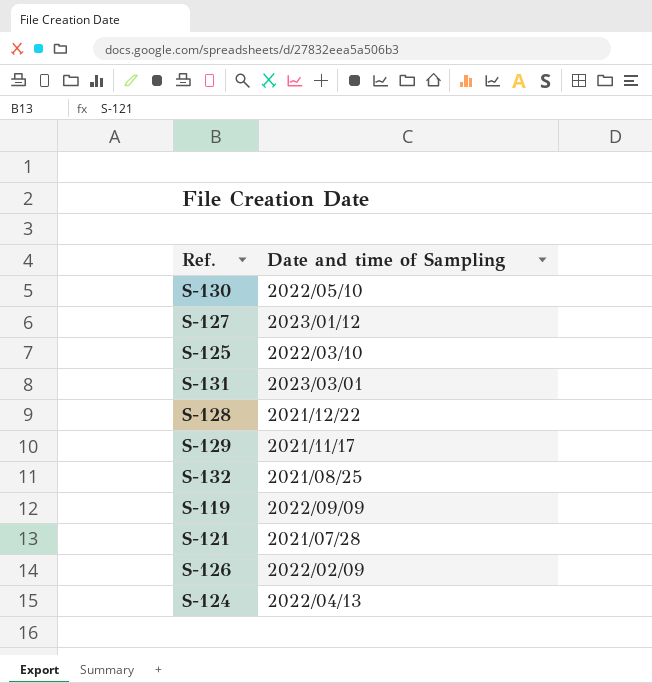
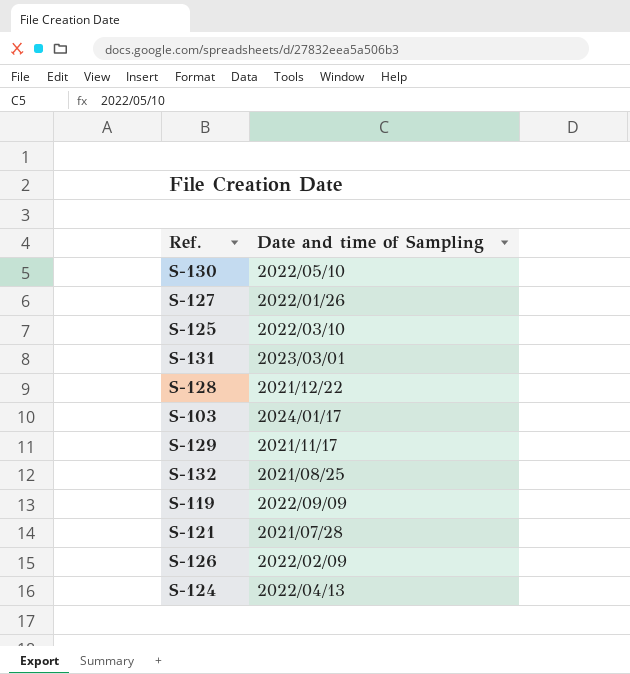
S-127 | Date and time of Sampling: 2023/01/12 -> 2022/01/26
row S-103: none -> 2024/01/17

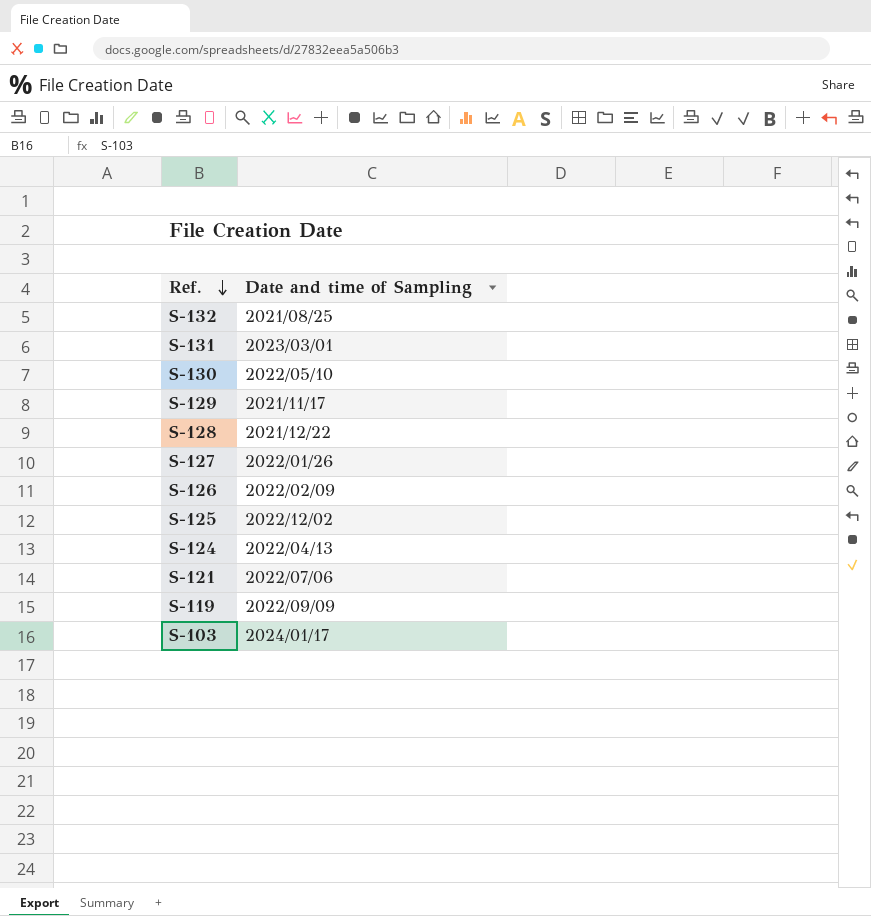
row order: none -> Ref. descending
S-125 | Date and time of Sampling: 2022/03/10 -> 2022/12/02
S-121 | Date and time of Sampling: 2021/07/28 -> 2022/07/06

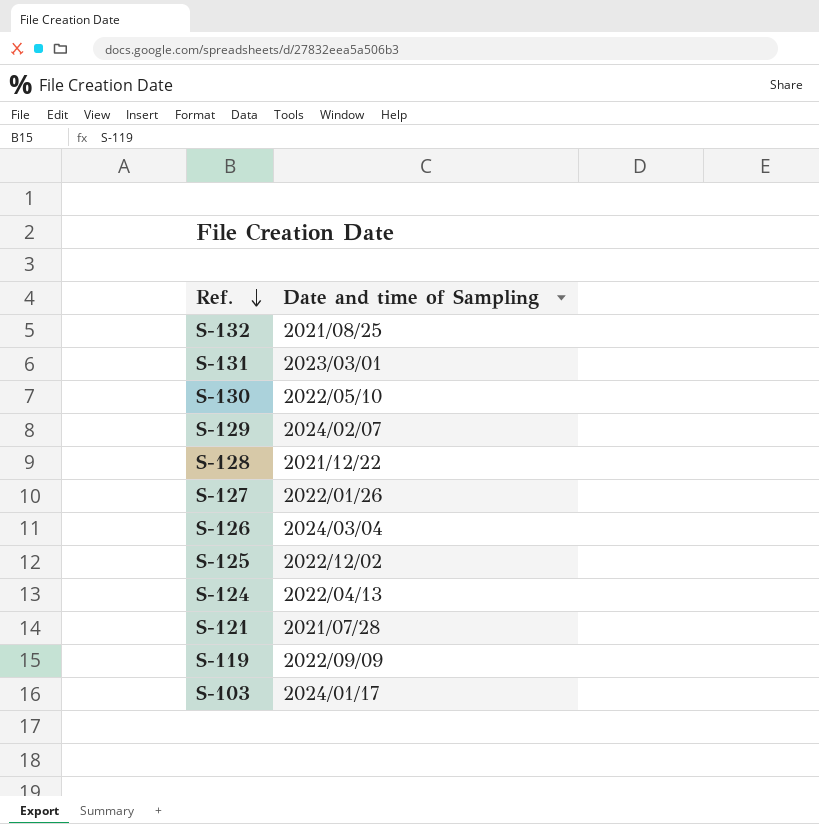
S-129 | Date and time of Sampling: 2021/11/17 -> 2024/02/07
S-126 | Date and time of Sampling: 2022/02/09 -> 2024/03/04
S-121 | Date and time of Sampling: 2022/07/06 -> 2021/07/28

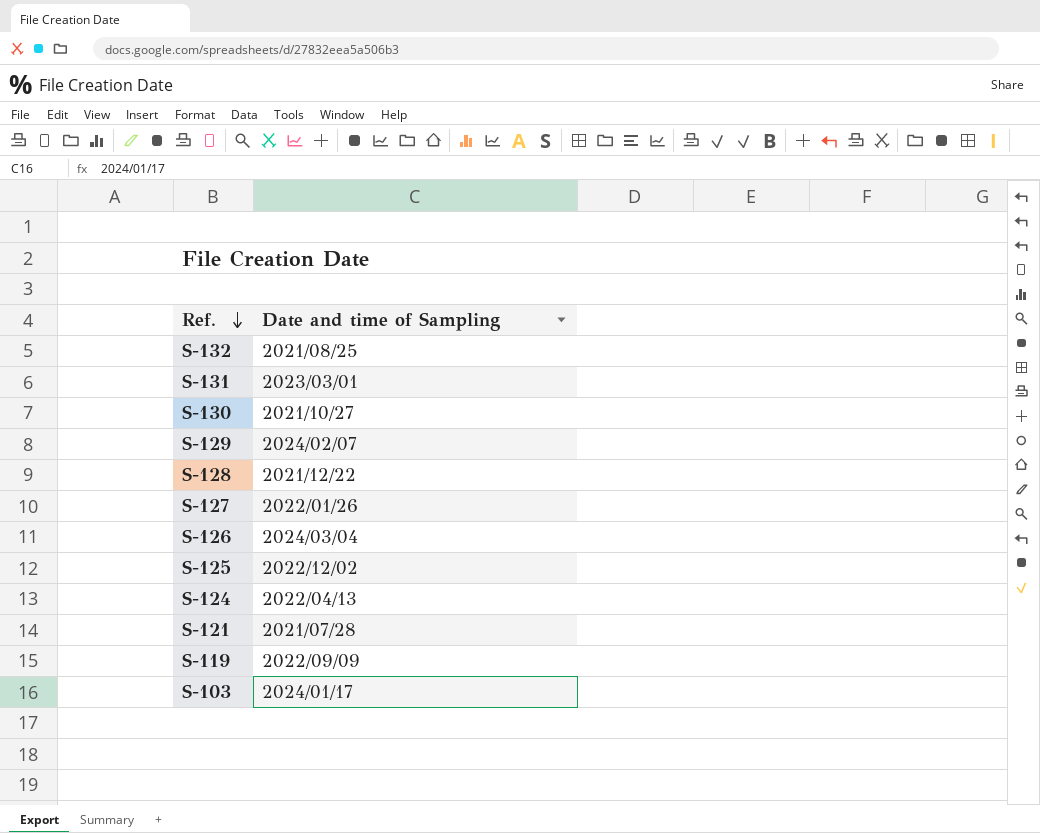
S-130 | Date and time of Sampling: 2022/05/10 -> 2021/10/27

